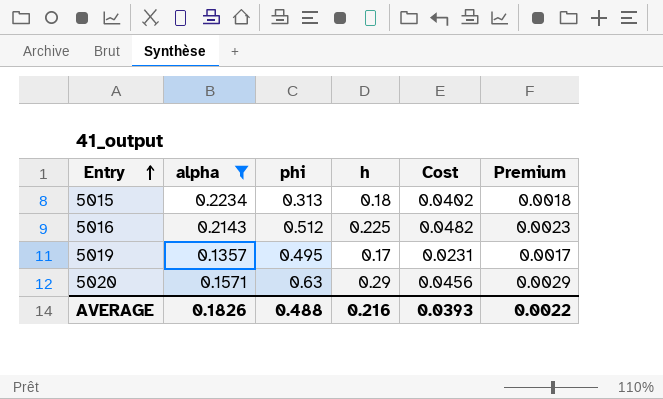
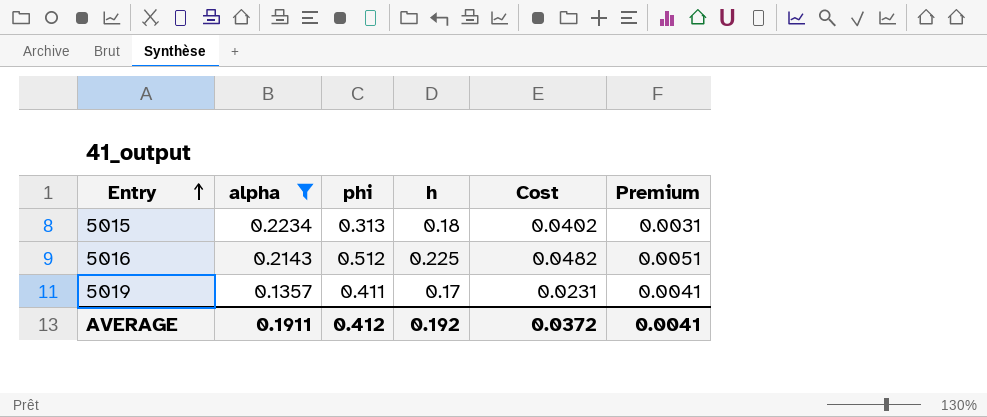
column Premium | formula: [h] * 0.01 -> [phi] * 0.01
row 5020: 0.1571 | 0.63 | 0.29 | 0.0456 | 0.0029 -> none
5019 | phi: 0.495 -> 0.411
AVERAGE | alpha: 0.1826 -> 0.1911
AVERAGE | phi: 0.488 -> 0.412
AVERAGE | h: 0.216 -> 0.192
AVERAGE | Cost: 0.0393 -> 0.0372
AVERAGE | Premium: 0.0022 -> 0.0041

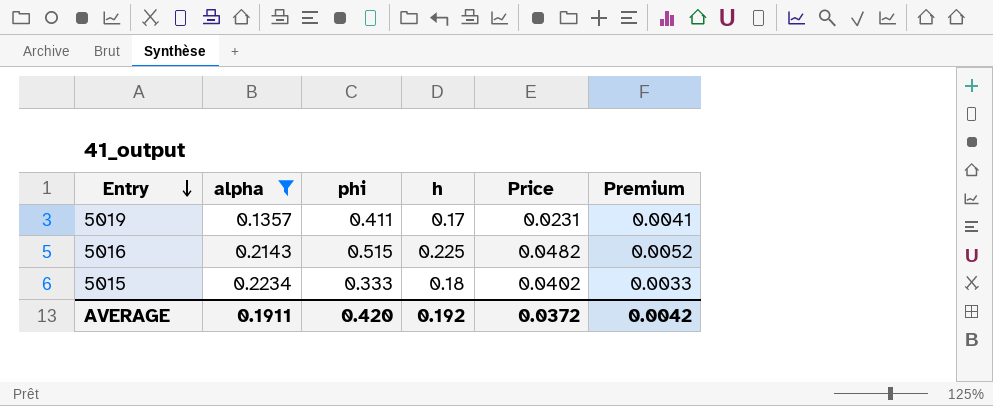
row order: Entry ascending -> Entry descending
column name: Cost -> Price
5016 | phi: 0.512 -> 0.515
5016 | Premium: 0.0051 -> 0.0052
5015 | phi: 0.313 -> 0.333
5015 | Premium: 0.0031 -> 0.0033
AVERAGE | phi: 0.412 -> 0.420
AVERAGE | Premium: 0.0041 -> 0.0042

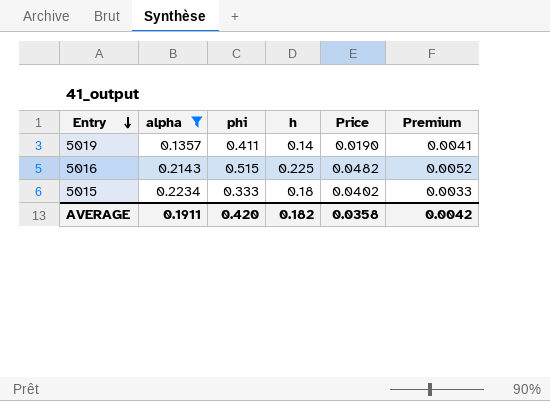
5019 | h: 0.17 -> 0.14
5019 | Price: 0.0231 -> 0.0190
AVERAGE | h: 0.192 -> 0.182
AVERAGE | Price: 0.0372 -> 0.0358

